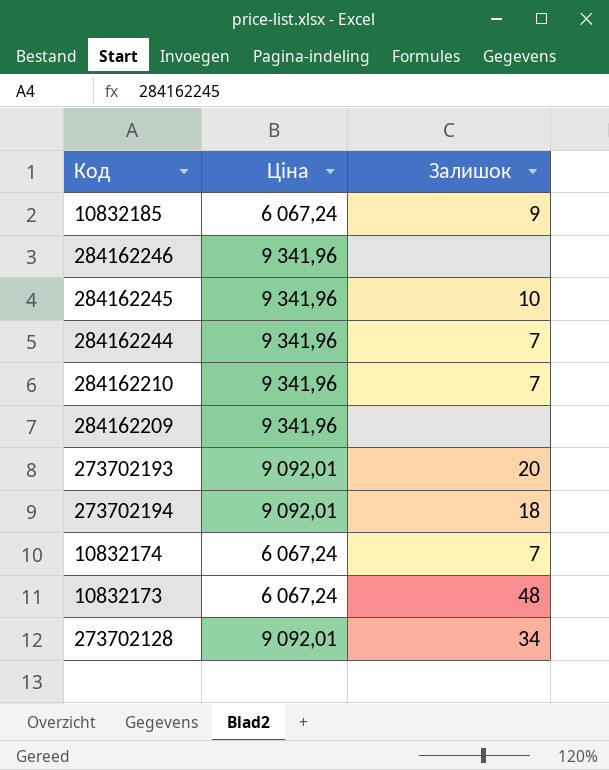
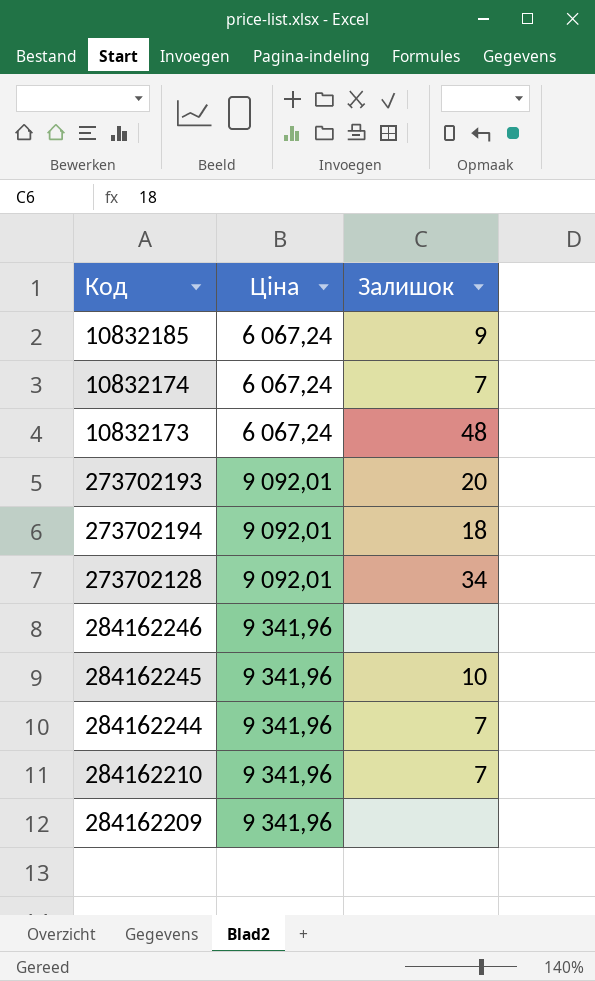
row order: none -> Ціна ascending

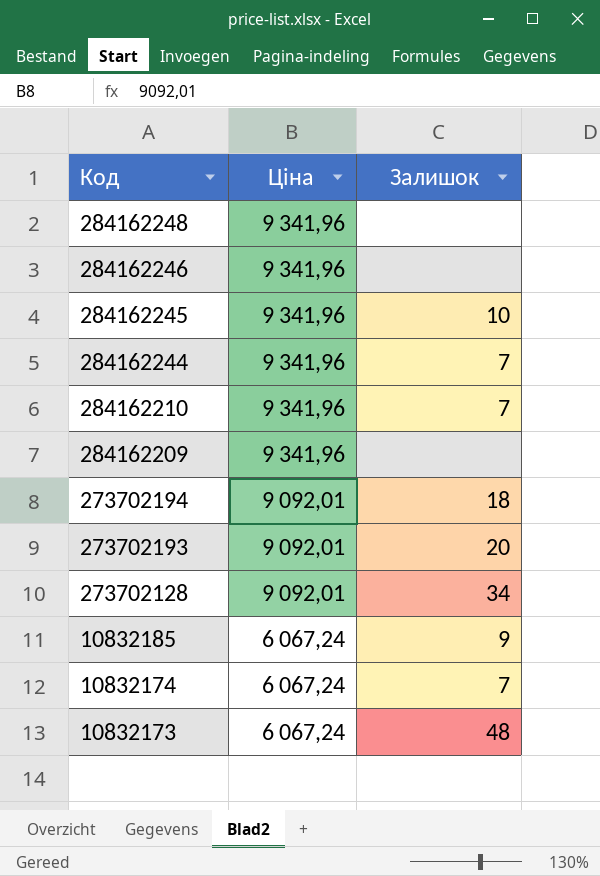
row order: Ціна ascending -> Код descending
row 284162248: none -> 9 341,96 | none

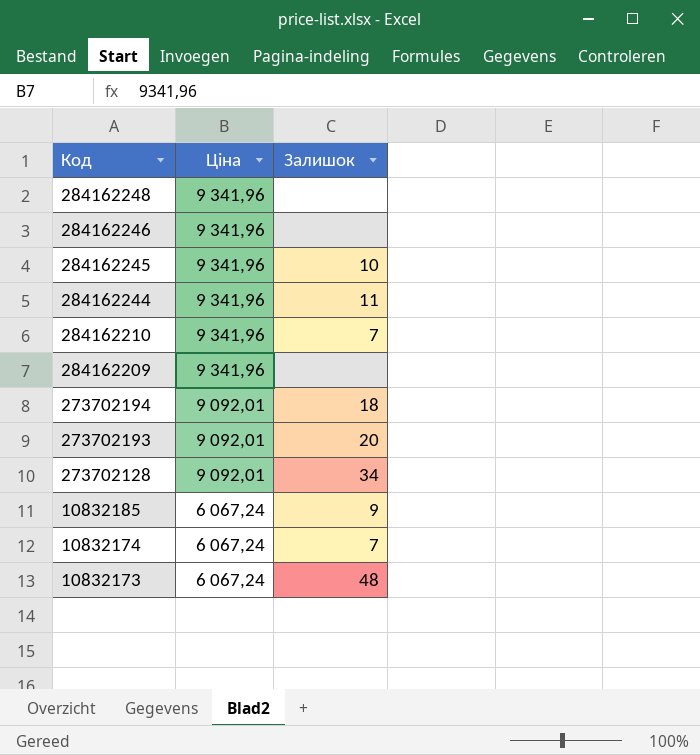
284162244 | Залишок: 7 -> 11

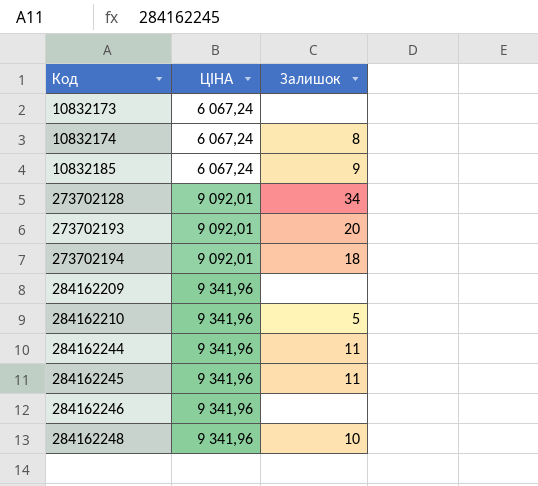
row order: Код descending -> Код ascending
column name: Ціна -> ЦІНА
10832173 | Залишок: 48 -> none
10832174 | Залишок: 7 -> 8
284162210 | Залишок: 7 -> 5
284162245 | Залишок: 10 -> 11
284162248 | Залишок: none -> 10

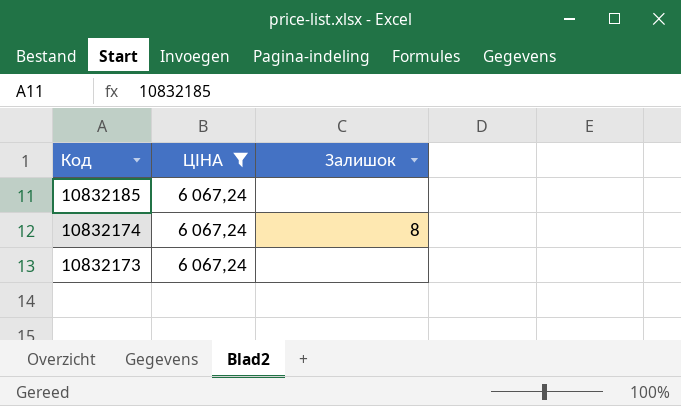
filter: none -> ЦІНА = 6 067,24
row order: Код ascending -> Код descending
10832185 | Залишок: 9 -> none

